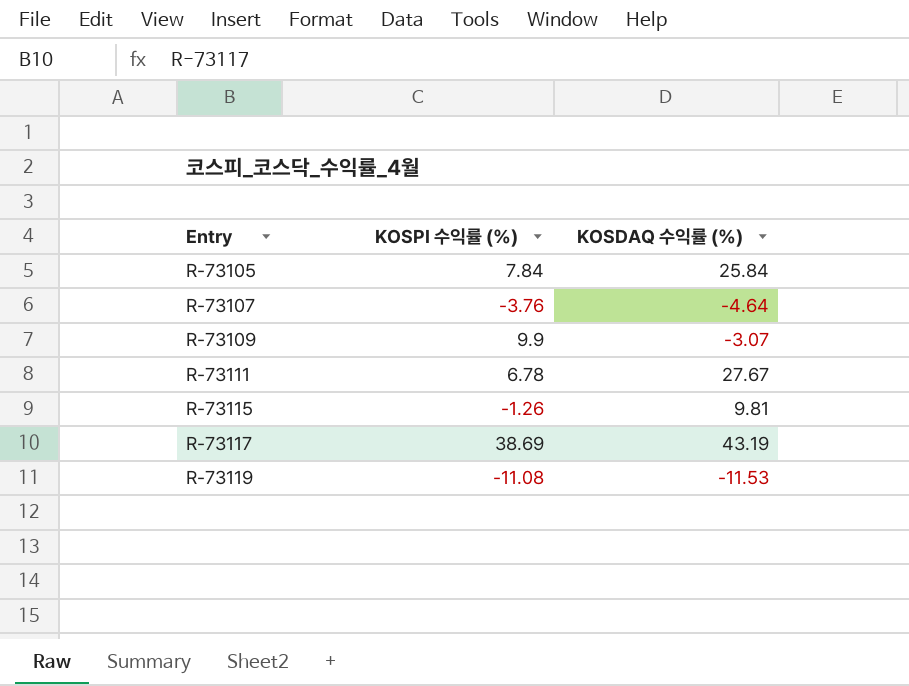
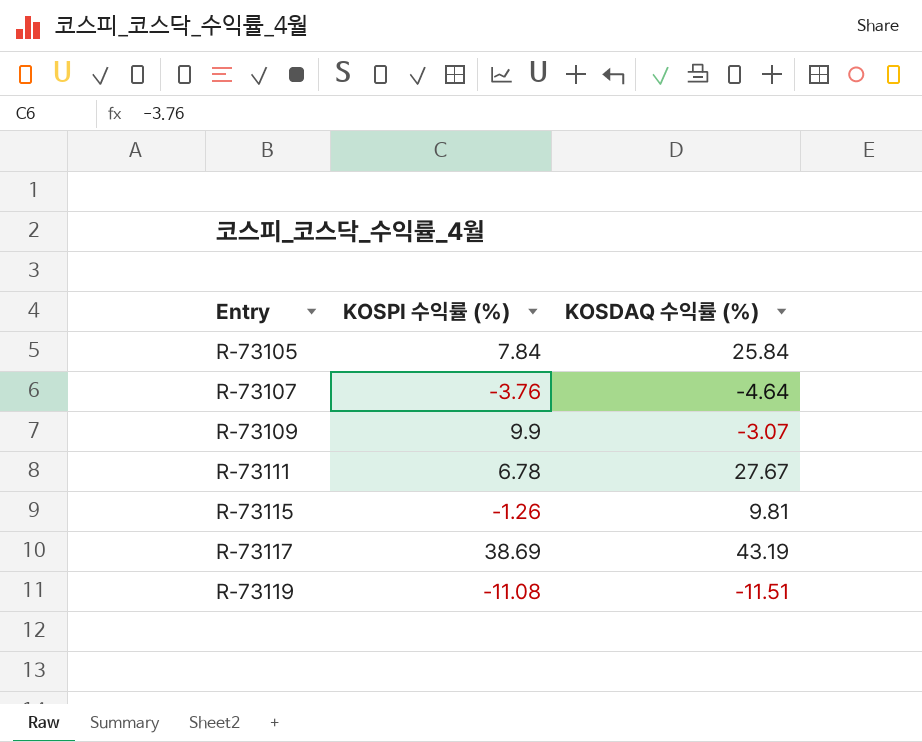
R-73119 | KOSDAQ 수익률 (%): -11.53 -> -11.51

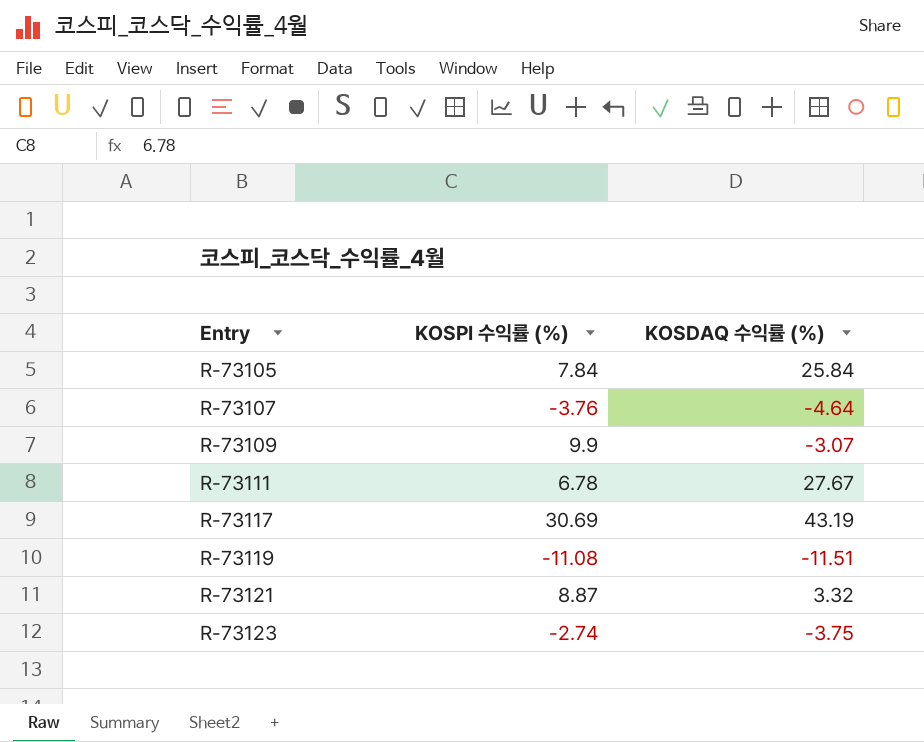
row R-73115: -1.26 | 9.81 -> none
R-73117 | KOSPI 수익률 (%): 38.69 -> 30.69
row R-73121: none -> 8.87 | 3.32
row R-73123: none -> -2.74 | -3.75

